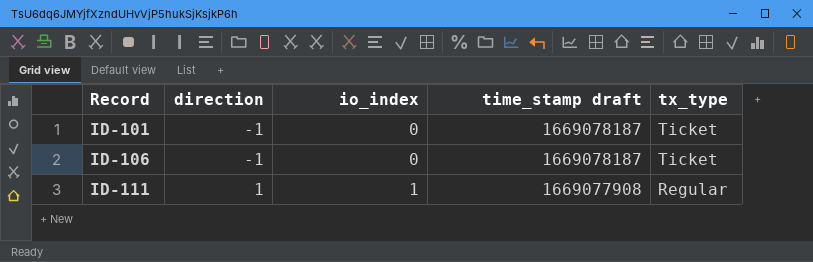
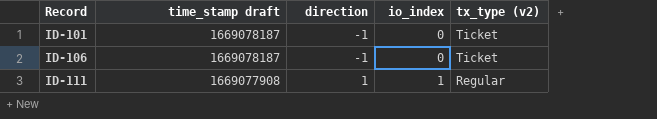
column time_stamp draft | position: 4 -> 2
column name: tx_type -> tx_type (v2)

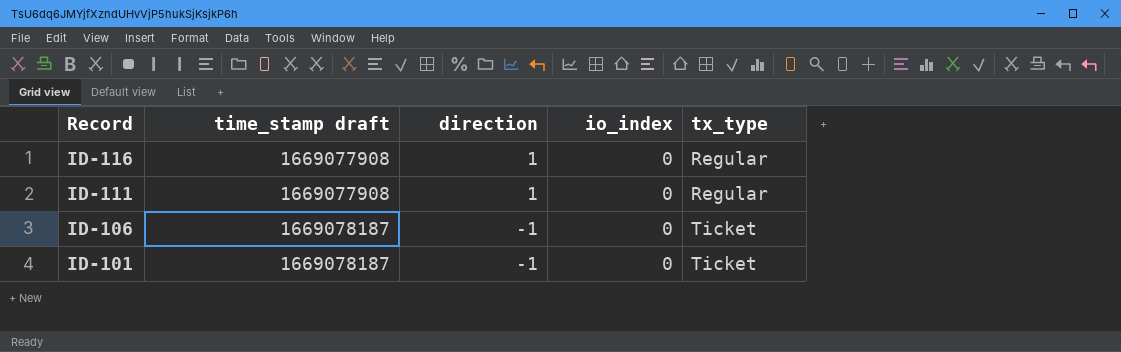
row order: Record ascending -> Record descending
column name: tx_type (v2) -> tx_type
row ID-116: none -> 1669077908 | 1 | 0 | Regular
ID-111 | io_index: 1 -> 0

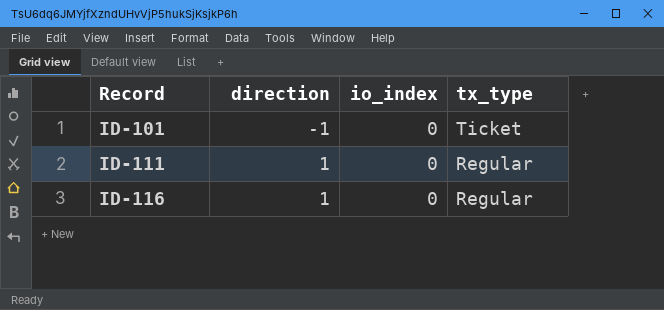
row order: Record descending -> Record ascending
column time_stamp draft | position: 2 -> none
row ID-106: 1669078187 | -1 | 0 | Ticket -> none

